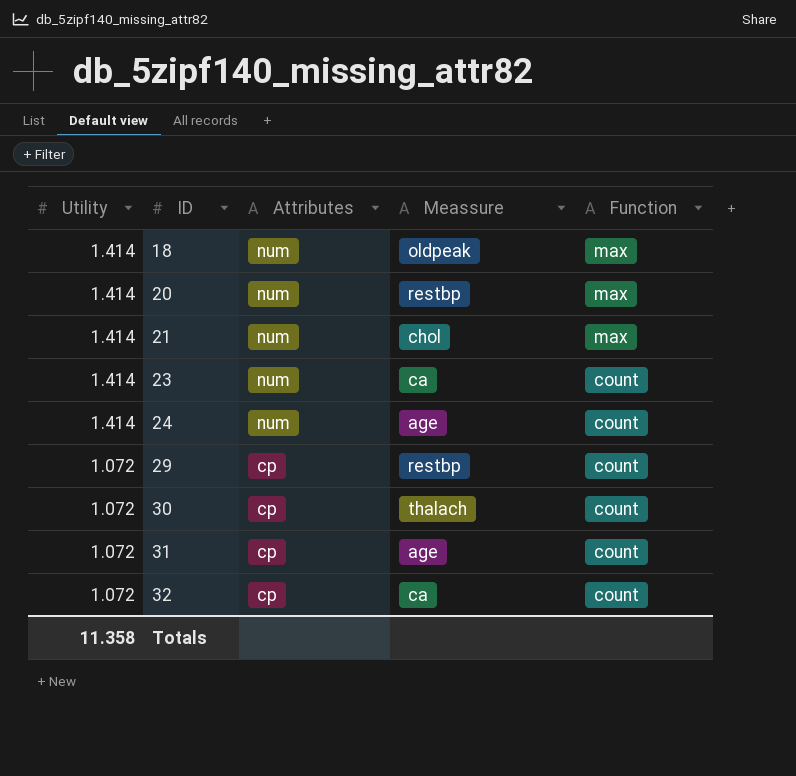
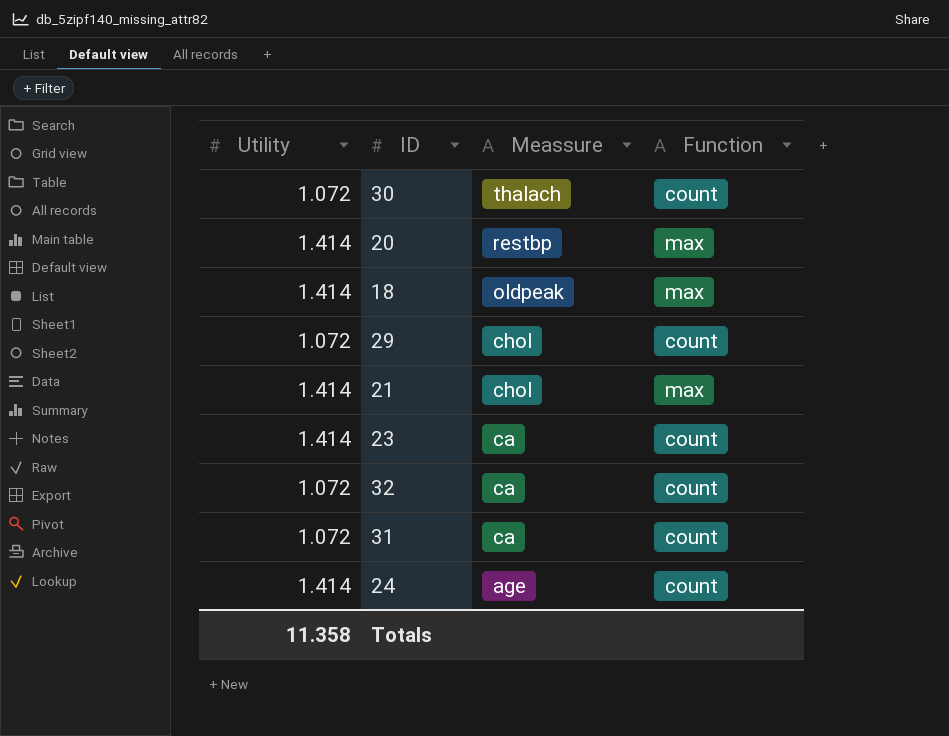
row order: Utility descending -> Meassure descending
column Attributes | position: 3 -> none
29 | Meassure: restbp -> chol
31 | Meassure: age -> ca

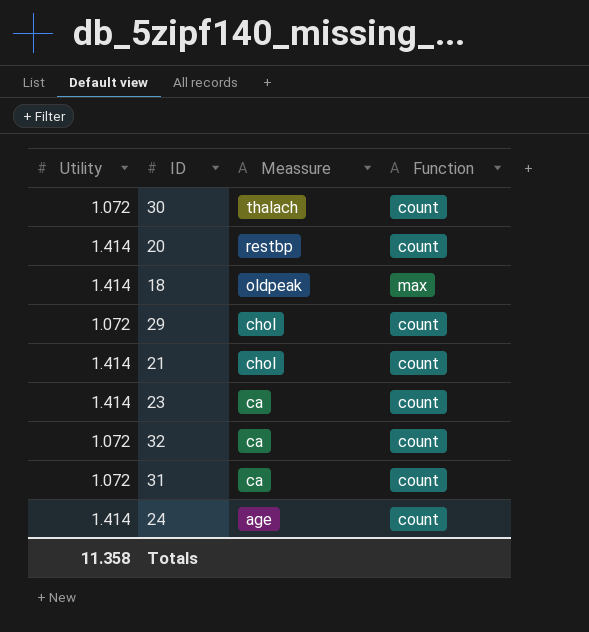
20 | Function: max -> count
21 | Function: max -> count

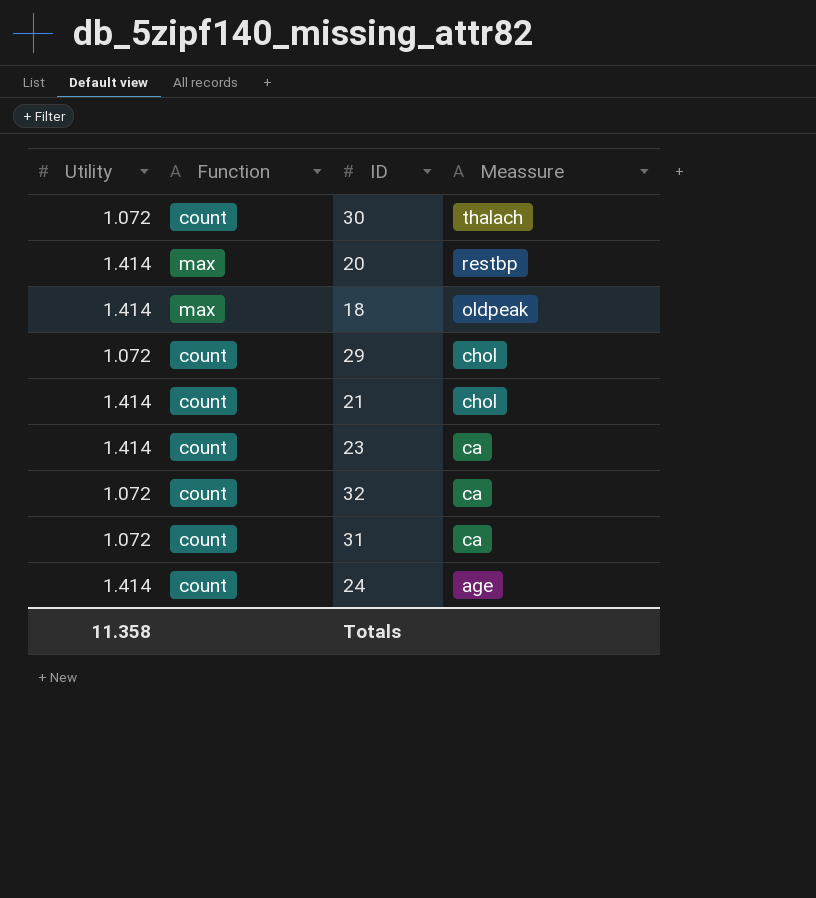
column Function | position: 4 -> 2
20 | Function: count -> max

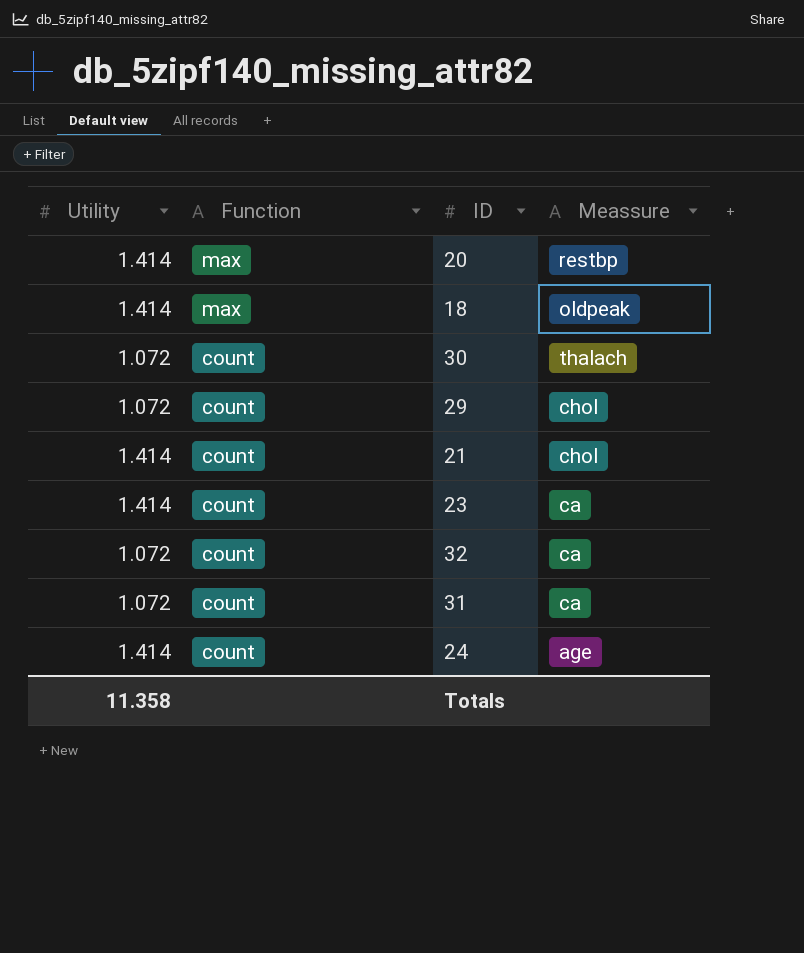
row order: Meassure descending -> Function descending

